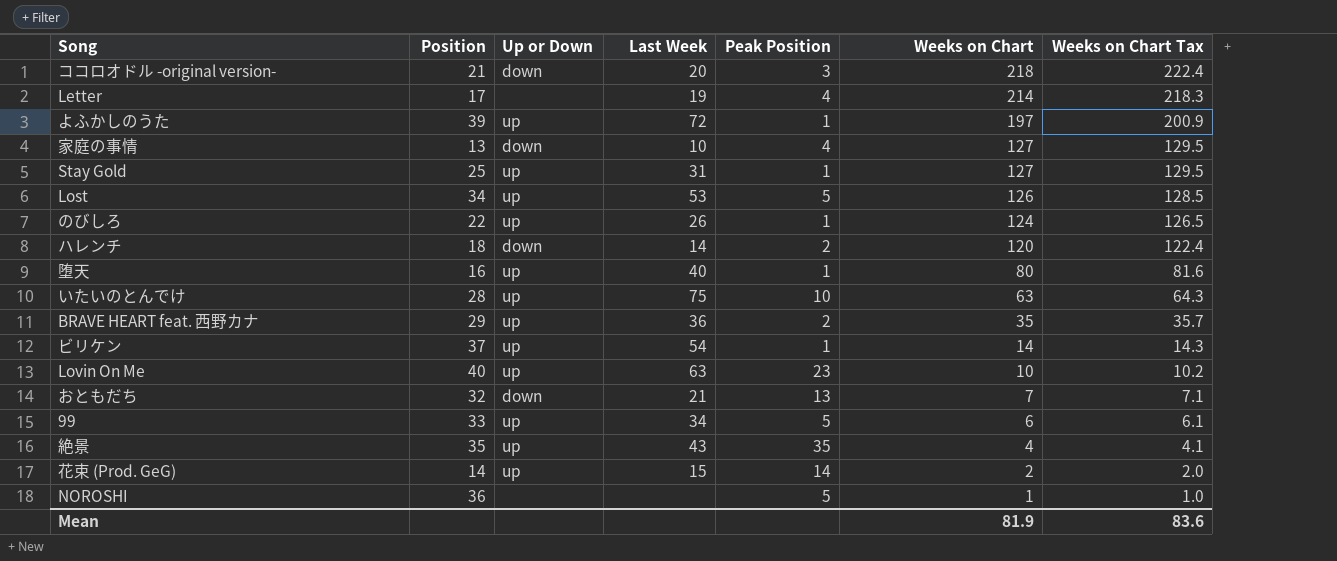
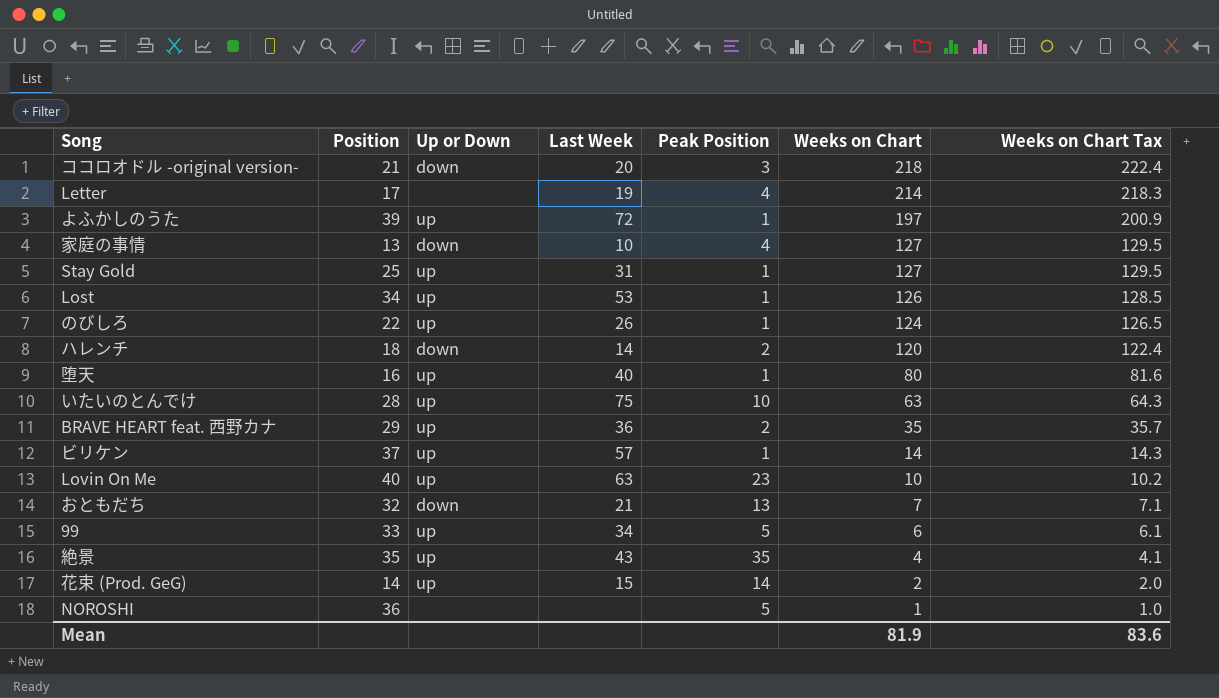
Lost | Peak Position: 5 -> 1
ビリケン | Last Week: 54 -> 57

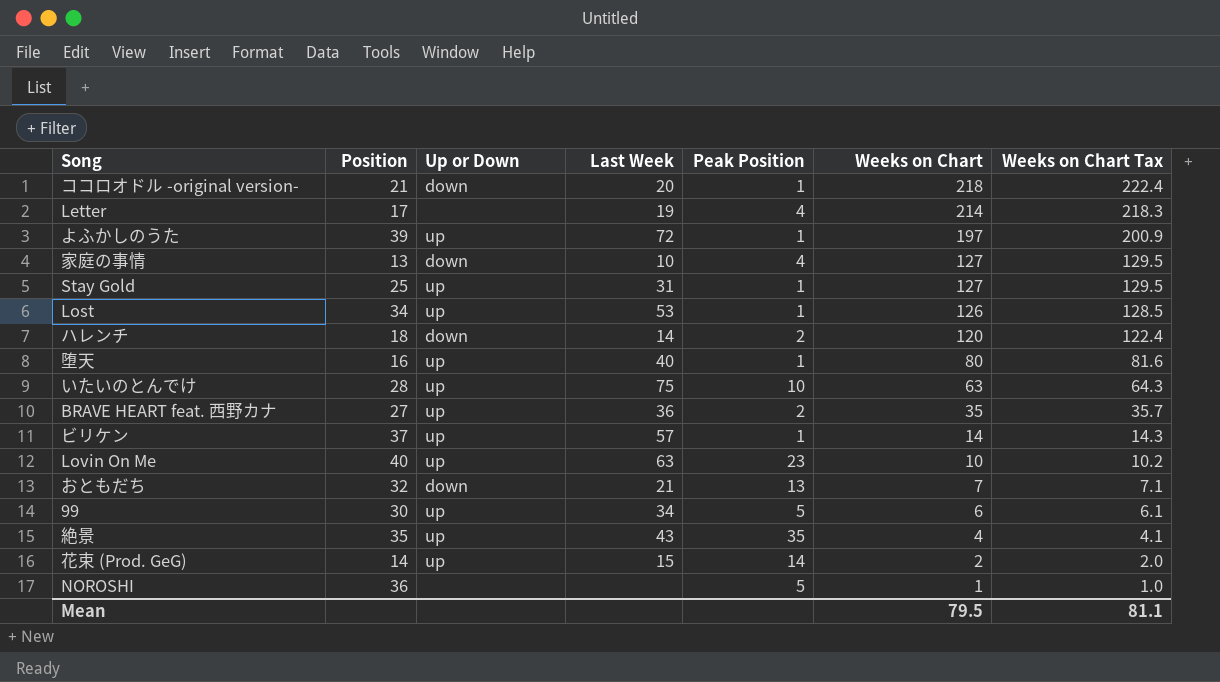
row のびしろ: 22 | up | 26 | 1 | 124 | 126.5 -> none
ココロオドル -original version- | Peak Position: 3 -> 1
BRAVE HEART feat. 西野カナ | Position: 29 -> 27
99 | Position: 33 -> 30
Mean | Weeks on Chart: 81.9 -> 79.5
Mean | Weeks on Chart Tax: 83.6 -> 81.1

